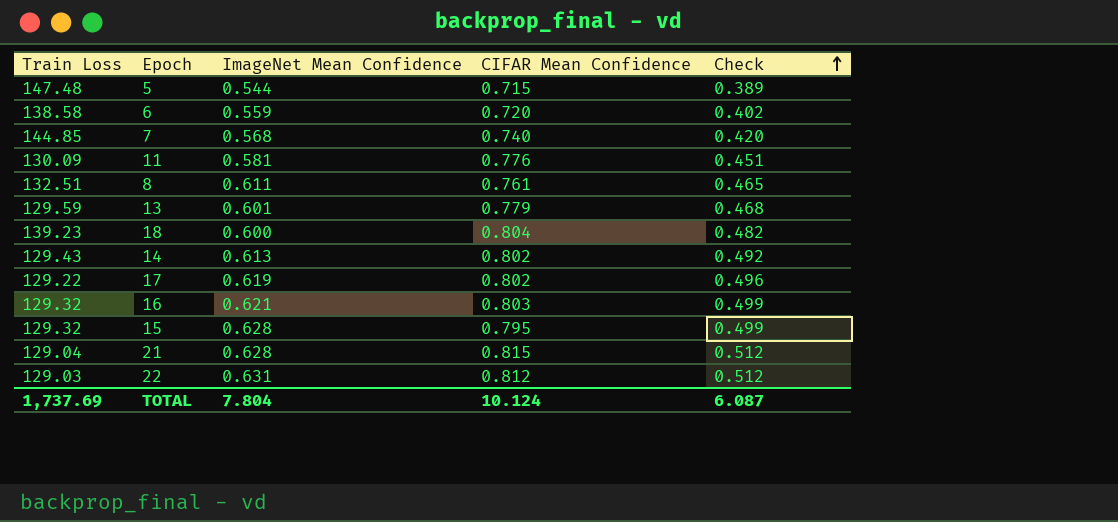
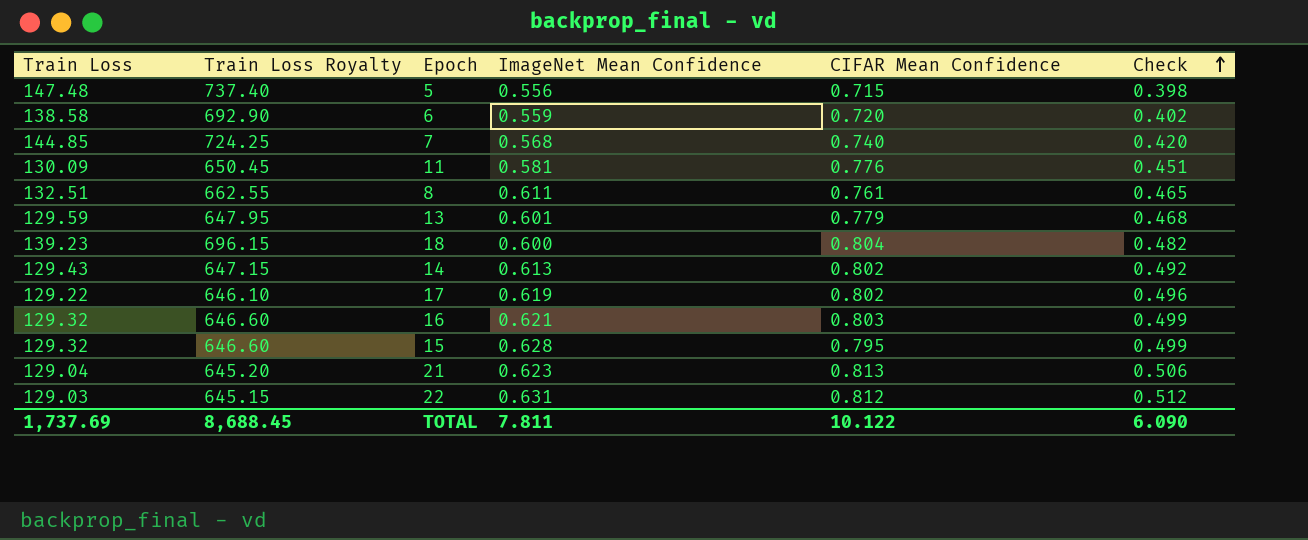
column Train Loss Royalty | formula: none -> [Train Loss] * 5
5 | ImageNet Mean Confidence: 0.544 -> 0.556
5 | Check: 0.389 -> 0.398
21 | ImageNet Mean Confidence: 0.628 -> 0.623
21 | CIFAR Mean Confidence: 0.815 -> 0.813
21 | Check: 0.512 -> 0.506
TOTAL | ImageNet Mean Confidence: 7.804 -> 7.811
TOTAL | CIFAR Mean Confidence: 10.124 -> 10.122
TOTAL | Check: 6.087 -> 6.090

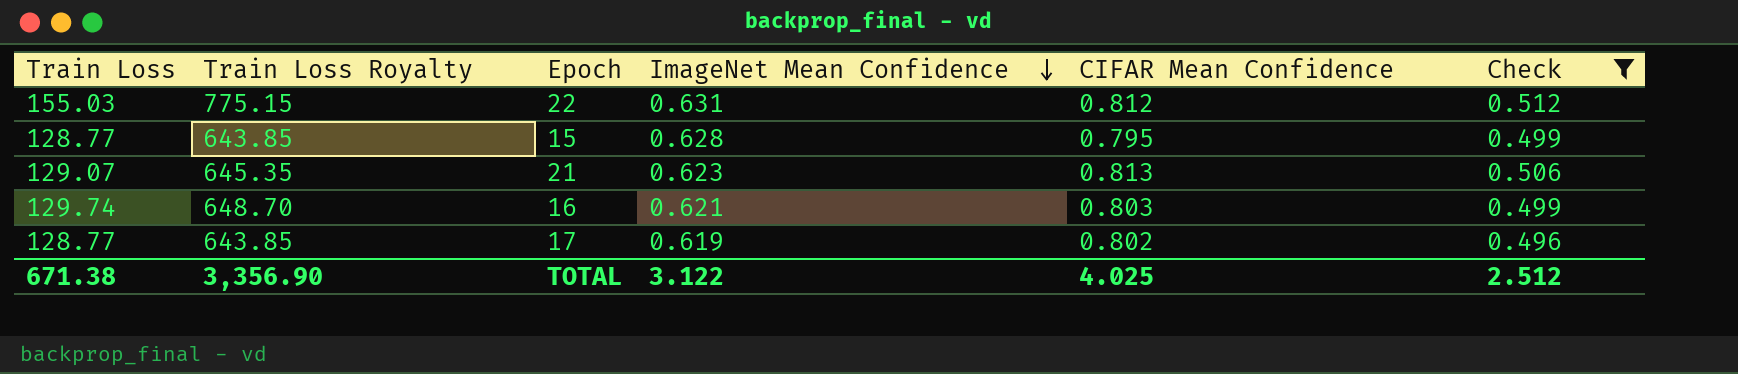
filter: none -> Check >= 0.496
row order: Check ascending -> ImageNet Mean Confidence descending
22 | Train Loss: 129.03 -> 155.03
22 | Train Loss Royalty: 645.15 -> 775.15
15 | Train Loss: 129.32 -> 128.77
15 | Train Loss Royalty: 646.60 -> 643.85
21 | Train Loss: 129.04 -> 129.07
21 | Train Loss Royalty: 645.20 -> 645.35
16 | Train Loss: 129.32 -> 129.74
16 | Train Loss Royalty: 646.60 -> 648.70
17 | Train Loss: 129.22 -> 128.77
17 | Train Loss Royalty: 646.10 -> 643.85
TOTAL | Train Loss: 1,737.69 -> 671.38
TOTAL | Train Loss Royalty: 8,688.45 -> 3,356.90
TOTAL | ImageNet Mean Confidence: 7.811 -> 3.122
TOTAL | CIFAR Mean Confidence: 10.122 -> 4.025
TOTAL | Check: 6.090 -> 2.512

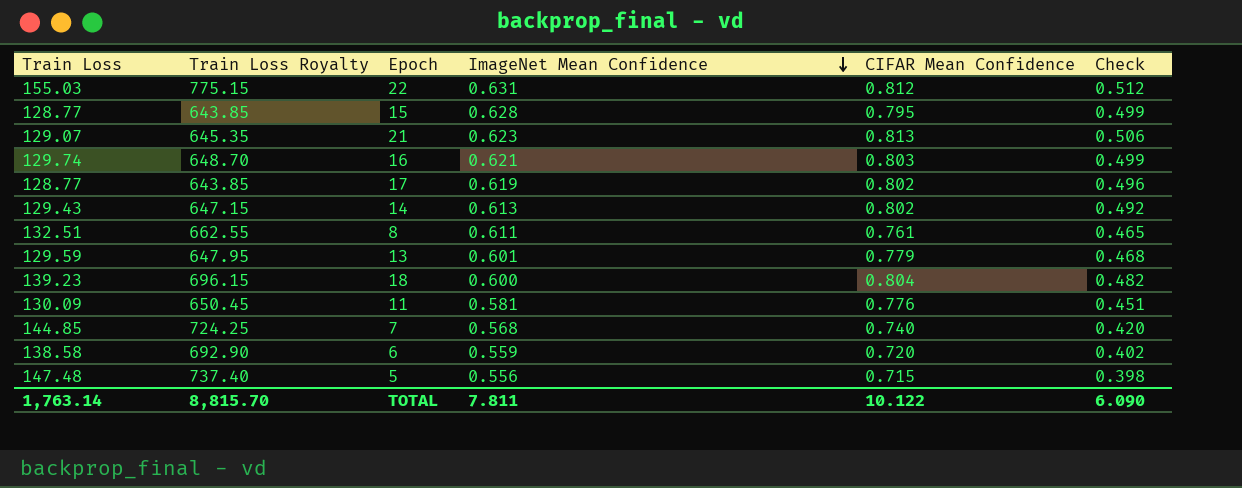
filter: Check >= 0.496 -> none
TOTAL | Train Loss: 671.38 -> 1,763.14
TOTAL | Train Loss Royalty: 3,356.90 -> 8,815.70
TOTAL | ImageNet Mean Confidence: 3.122 -> 7.811
TOTAL | CIFAR Mean Confidence: 4.025 -> 10.122
TOTAL | Check: 2.512 -> 6.090

